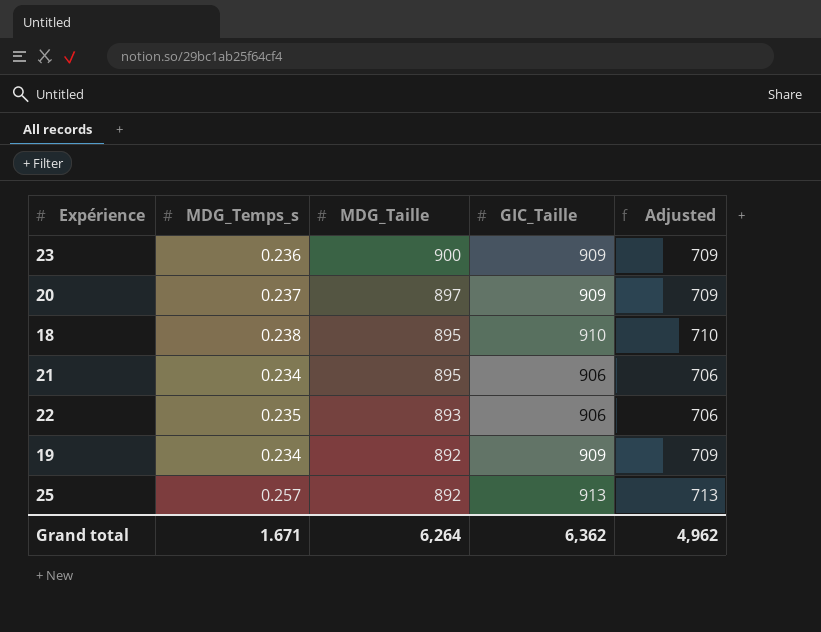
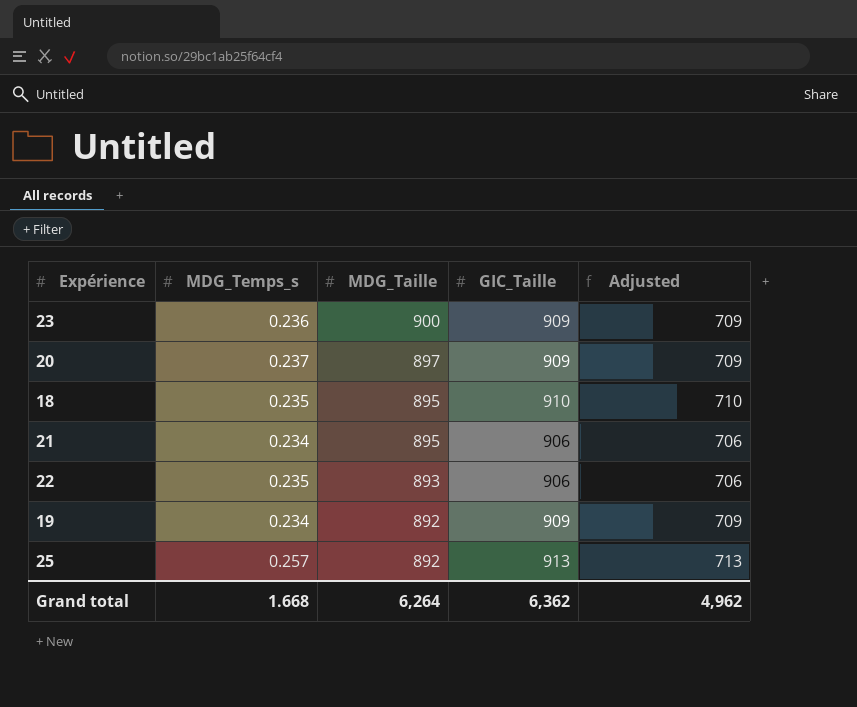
18 | MDG_Temps_s: 0.238 -> 0.235
Grand total | MDG_Temps_s: 1.671 -> 1.668

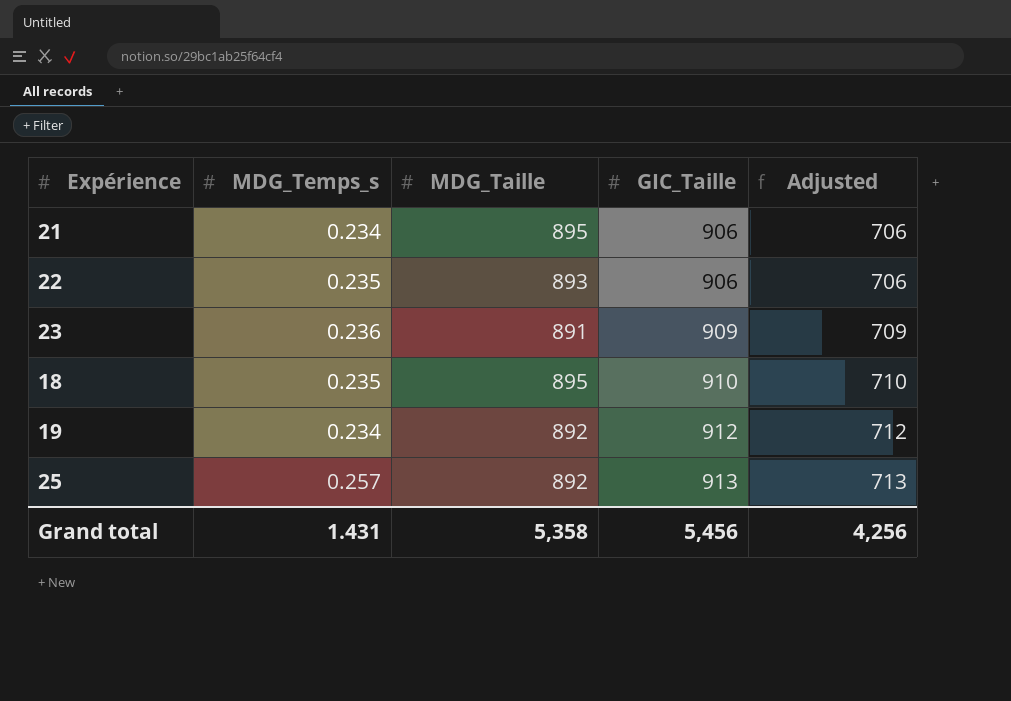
row order: MDG_Taille descending -> GIC_Taille ascending
row 20: 0.237 | 897 | 909 | 709 -> none
23 | MDG_Taille: 900 -> 891
19 | GIC_Taille: 909 -> 912
19 | Adjusted: 709 -> 712
Grand total | MDG_Temps_s: 1.668 -> 1.431
Grand total | MDG_Taille: 6,264 -> 5,358
Grand total | GIC_Taille: 6,362 -> 5,456
Grand total | Adjusted: 4,962 -> 4,256

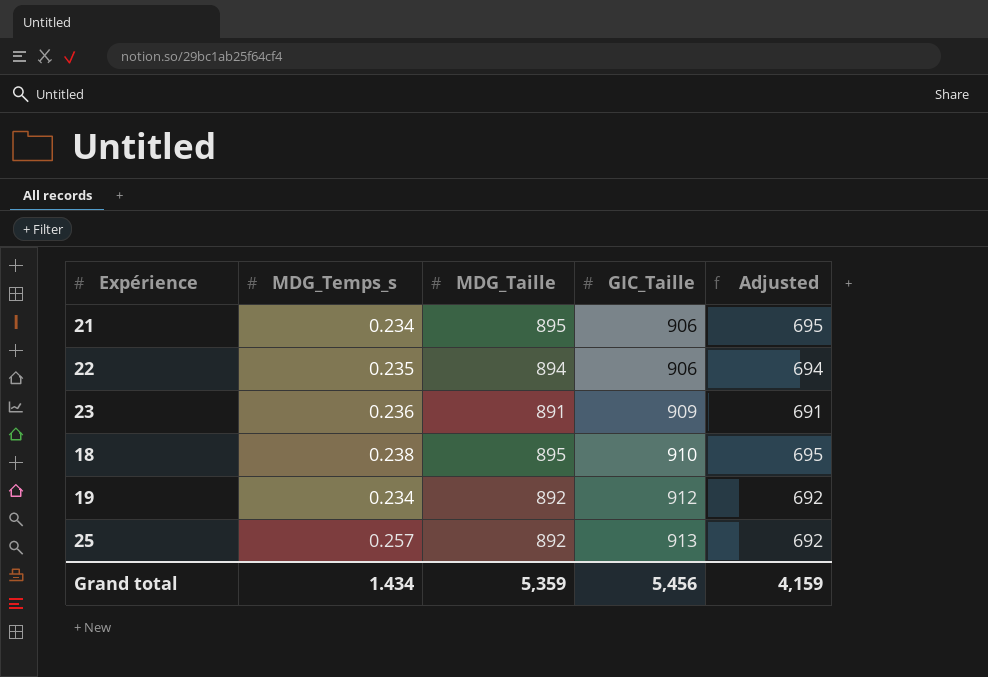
column Adjusted | formula: [GIC_Taille] - 200 -> [MDG_Taille] - 200
22 | MDG_Taille: 893 -> 894
18 | MDG_Temps_s: 0.235 -> 0.238
Grand total | MDG_Temps_s: 1.431 -> 1.434
Grand total | MDG_Taille: 5,358 -> 5,359
Grand total | Adjusted: 4,256 -> 4,159

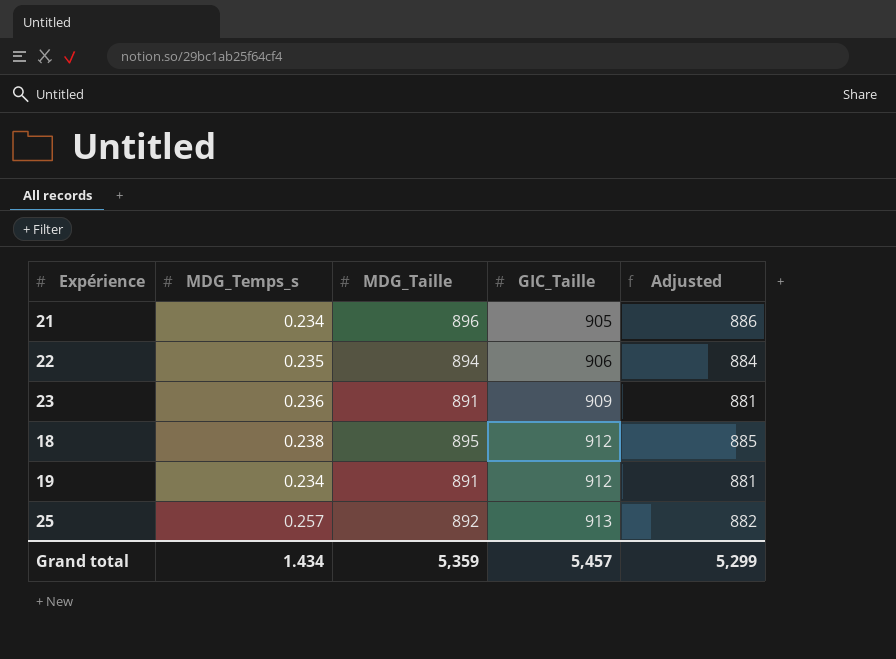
column Adjusted | formula: [MDG_Taille] - 200 -> [MDG_Taille] - 10
21 | MDG_Taille: 895 -> 896
21 | GIC_Taille: 906 -> 905
18 | GIC_Taille: 910 -> 912
19 | MDG_Taille: 892 -> 891
Grand total | GIC_Taille: 5,456 -> 5,457
Grand total | Adjusted: 4,159 -> 5,299

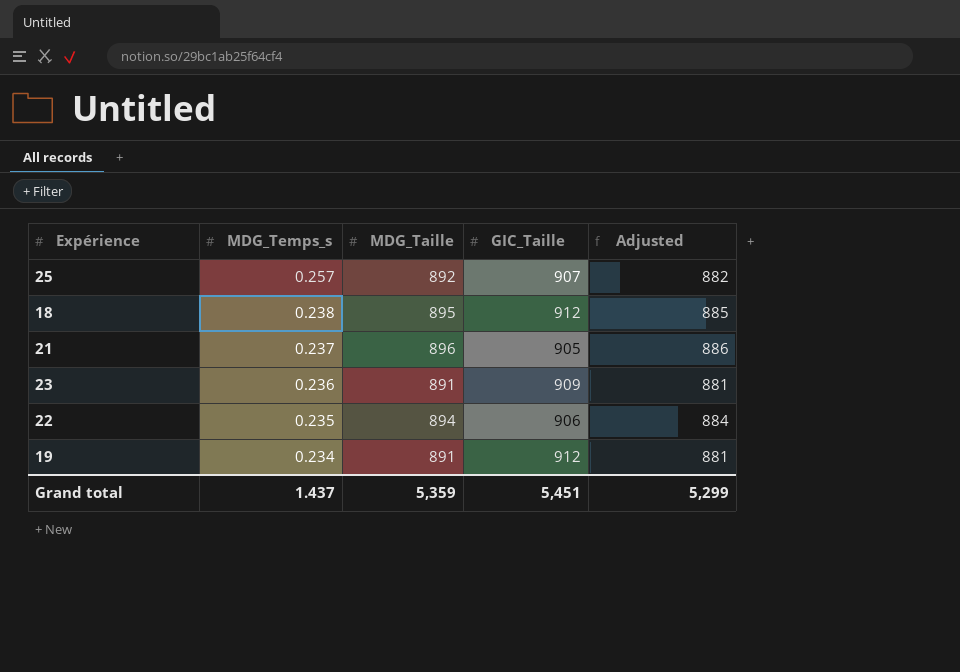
row order: GIC_Taille ascending -> MDG_Temps_s descending
25 | GIC_Taille: 913 -> 907
21 | MDG_Temps_s: 0.234 -> 0.237
Grand total | MDG_Temps_s: 1.434 -> 1.437
Grand total | GIC_Taille: 5,457 -> 5,451

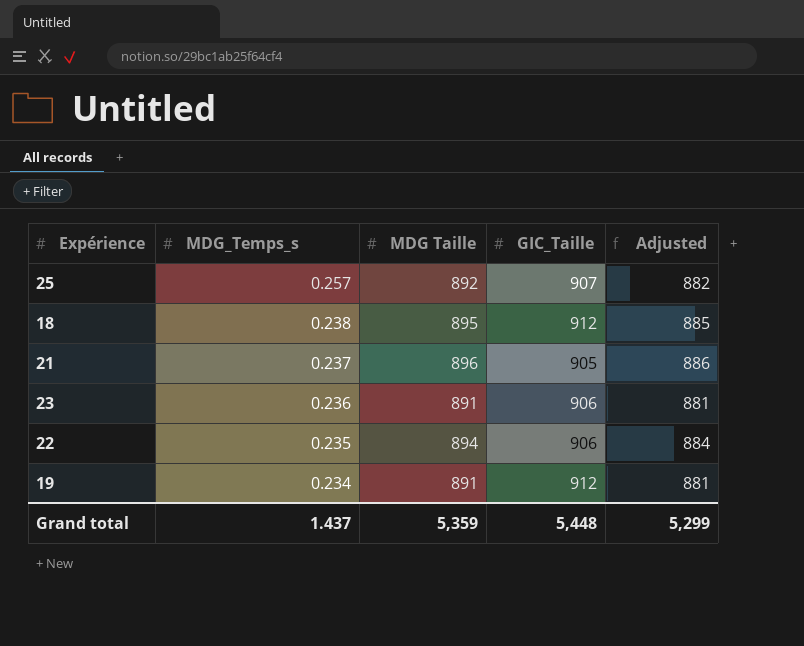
column name: MDG_Taille -> MDG Taille
23 | GIC_Taille: 909 -> 906
Grand total | GIC_Taille: 5,451 -> 5,448

